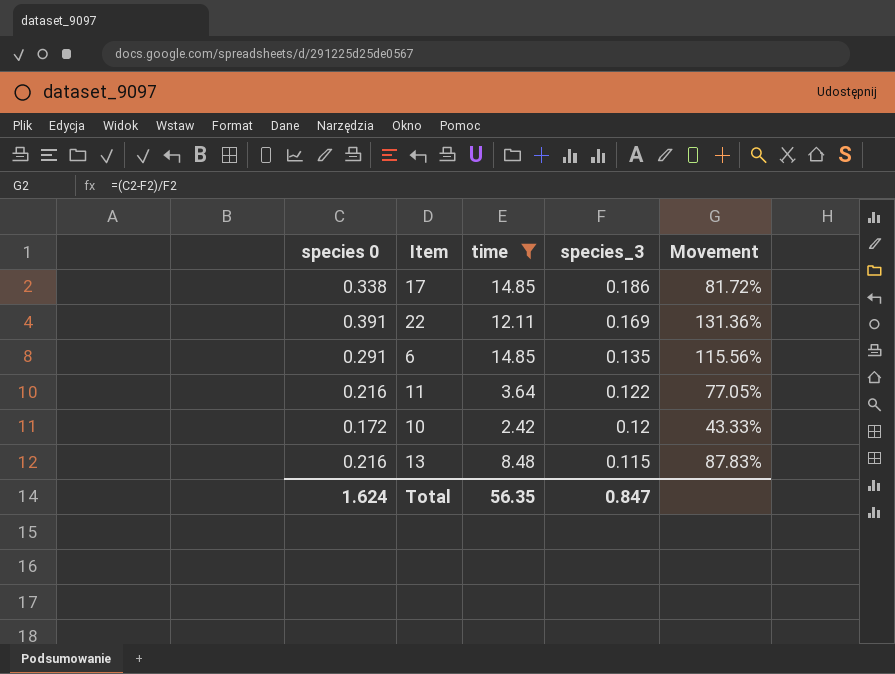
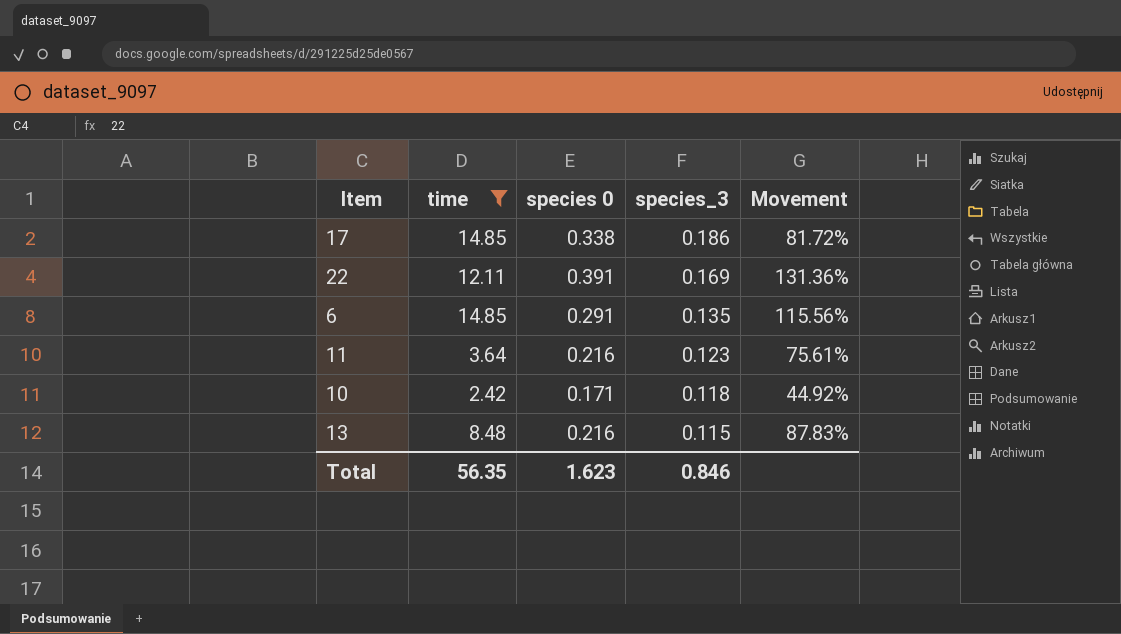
column species 0 | position: 1 -> 3
11 | species_3: 0.122 -> 0.123
11 | Movement: 77.05% -> 75.61%
10 | species 0: 0.172 -> 0.171
10 | species_3: 0.12 -> 0.118
10 | Movement: 43.33% -> 44.92%
Total | species 0: 1.624 -> 1.623
Total | species_3: 0.847 -> 0.846

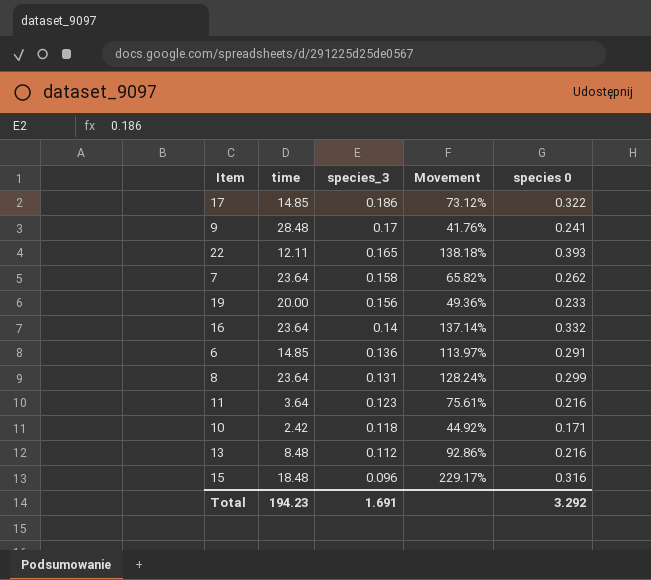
filter: time <= 14.85 -> none
column species 0 | position: 3 -> 5
17 | Movement: 81.72% -> 73.12%
17 | species 0: 0.338 -> 0.322
22 | species_3: 0.169 -> 0.165
22 | Movement: 131.36% -> 138.18%
22 | species 0: 0.391 -> 0.393
6 | species_3: 0.135 -> 0.136
6 | Movement: 115.56% -> 113.97%
13 | species_3: 0.115 -> 0.112
13 | Movement: 87.83% -> 92.86%
Total | time: 56.35 -> 194.23
Total | species_3: 0.846 -> 1.691
Total | species 0: 1.623 -> 3.292

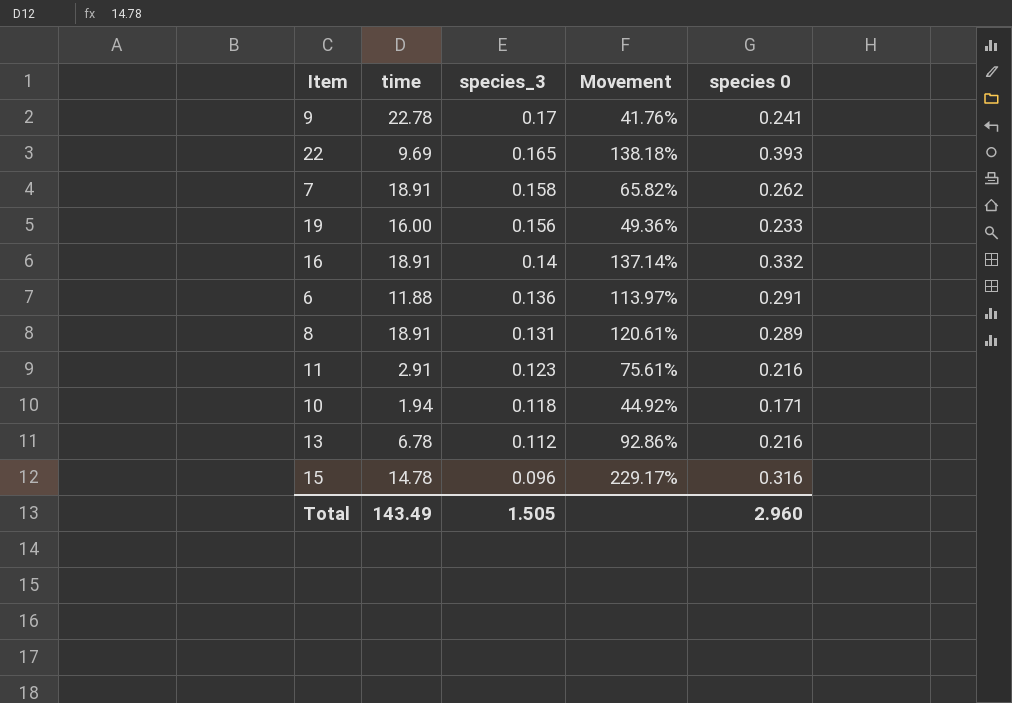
row 17: 14.85 | 0.186 | 73.12% | 0.322 -> none
9 | time: 28.48 -> 22.78
22 | time: 12.11 -> 9.69
7 | time: 23.64 -> 18.91
19 | time: 20.00 -> 16.00
16 | time: 23.64 -> 18.91
6 | time: 14.85 -> 11.88
8 | time: 23.64 -> 18.91
8 | Movement: 128.24% -> 120.61%
8 | species 0: 0.299 -> 0.289
11 | time: 3.64 -> 2.91
10 | time: 2.42 -> 1.94
13 | time: 8.48 -> 6.78
15 | time: 18.48 -> 14.78
Total | time: 194.23 -> 143.49
Total | species_3: 1.691 -> 1.505
Total | species 0: 3.292 -> 2.960

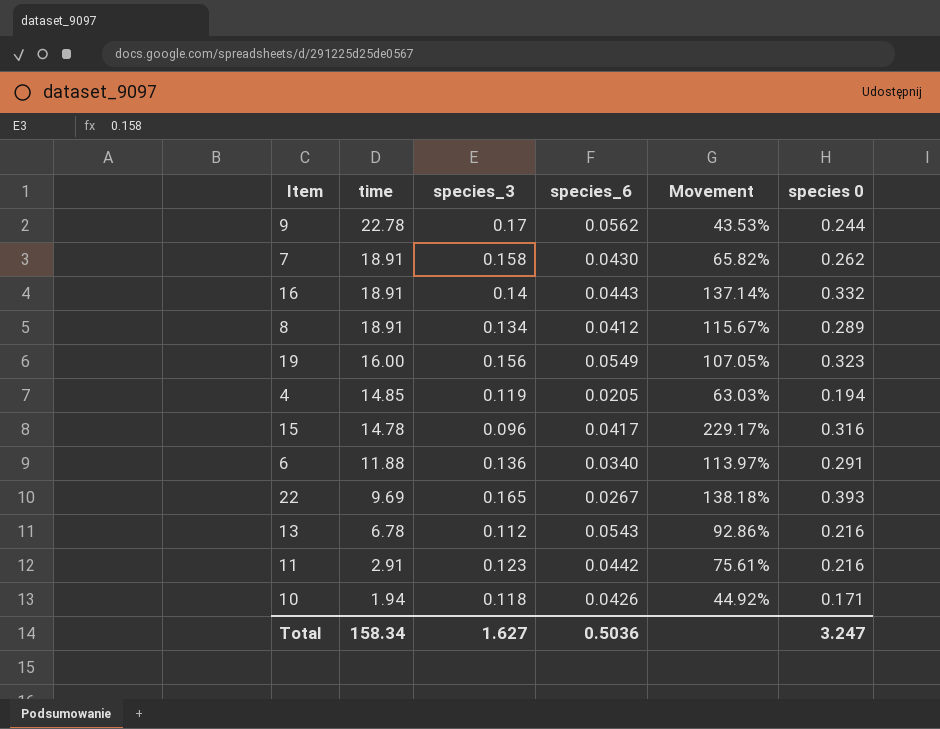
row order: species_3 descending -> time descending
column species_6 | position: none -> 4
9 | Movement: 41.76% -> 43.53%
9 | species 0: 0.241 -> 0.244
8 | species_3: 0.131 -> 0.134
8 | Movement: 120.61% -> 115.67%
19 | Movement: 49.36% -> 107.05%
19 | species 0: 0.233 -> 0.323
row 4: none -> 14.85 | 0.119 | 0.0205 | 63.03% | 0.194
Total | time: 143.49 -> 158.34
Total | species_3: 1.505 -> 1.627
Total | species 0: 2.960 -> 3.247

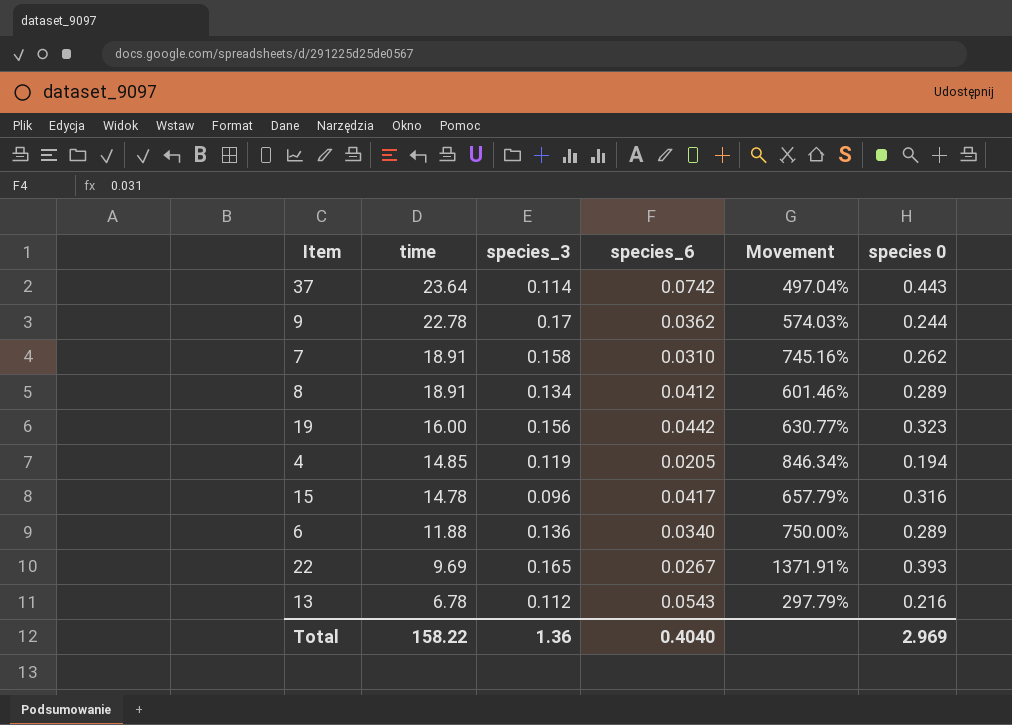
column Movement | formula: ([species 0] - [species_3]) / [species_3] -> ([species 0] - [species_6]) / [species_6]
row 16: 18.91 | 0.14 | 0.0443 | 137.14% | 0.332 -> none
row 11: 2.91 | 0.123 | 0.0442 | 75.61% | 0.216 -> none
row 10: 1.94 | 0.118 | 0.0426 | 44.92% | 0.171 -> none
row 37: none -> 23.64 | 0.114 | 0.0742 | 497.04% | 0.443
9 | species_6: 0.0562 -> 0.0362
7 | species_6: 0.0430 -> 0.0310
19 | species_6: 0.0549 -> 0.0442
6 | species 0: 0.291 -> 0.289
Total | time: 158.34 -> 158.22
Total | species_3: 1.627 -> 1.36
Total | species_6: 0.5036 -> 0.4040
Total | species 0: 3.247 -> 2.969

